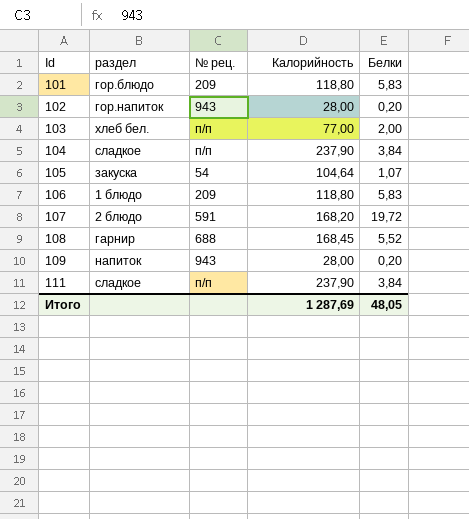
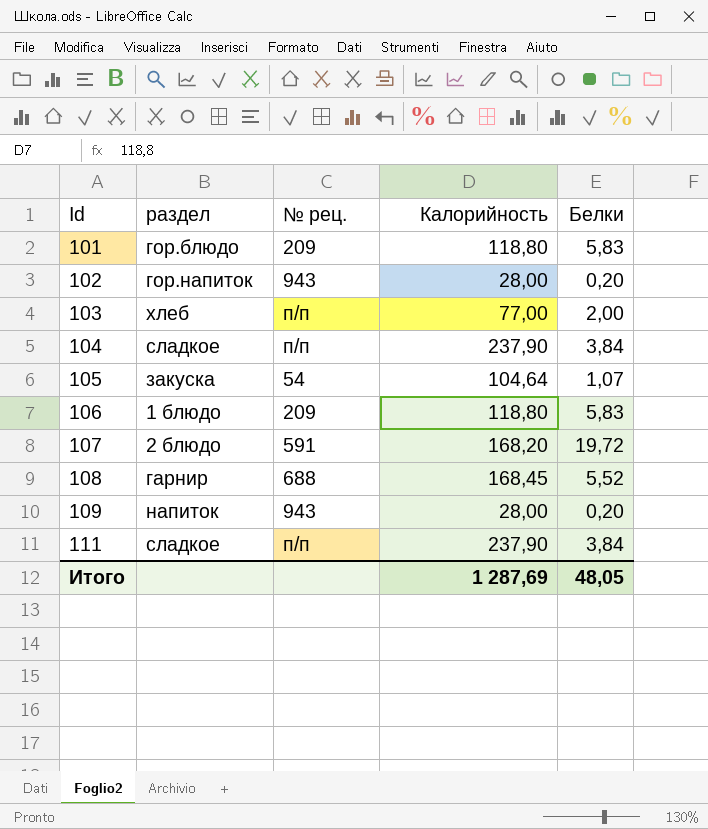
103 | раздел: хлеб бел. -> хлеб

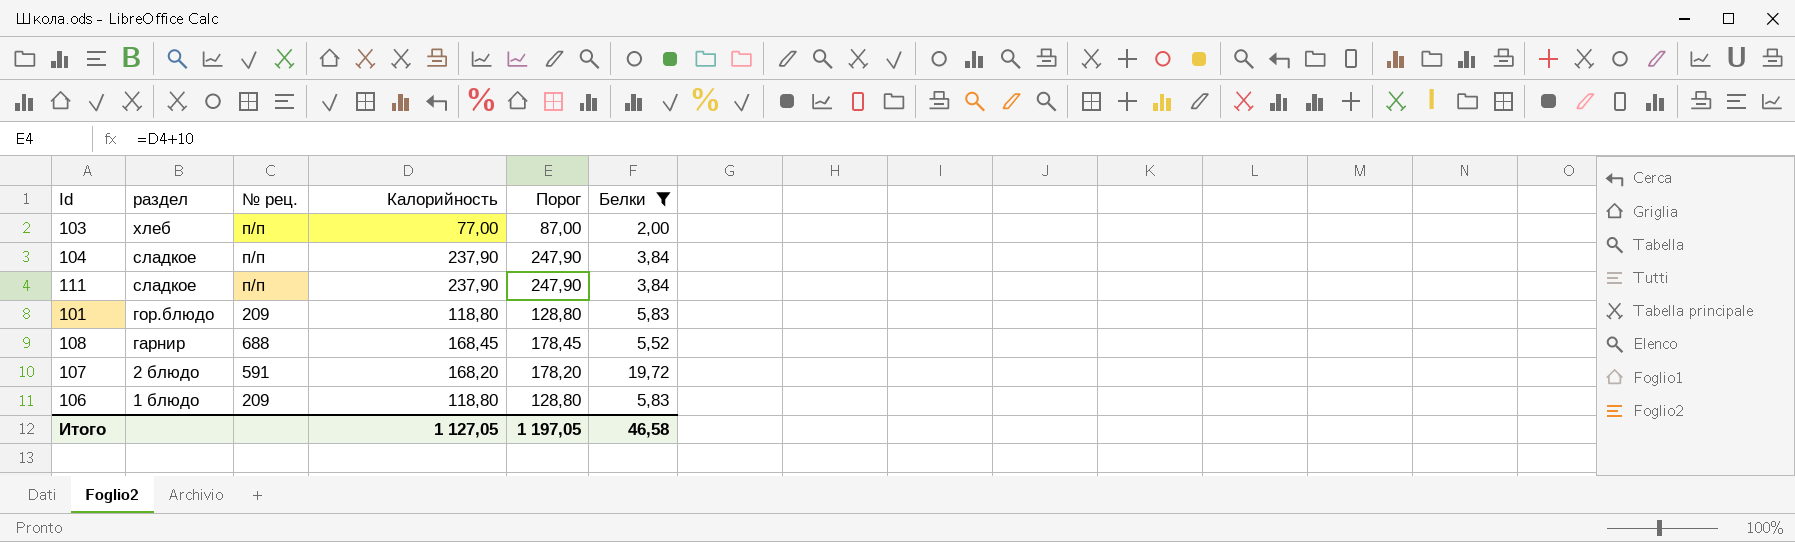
filter: none -> Белки >= 2,00
row order: Id ascending -> раздел descending
column Порог | formula: none -> [Калорийность] + 10
Итого | Калорийность: 1 287,69 -> 1 127,05
Итого | Белки: 48,05 -> 46,58

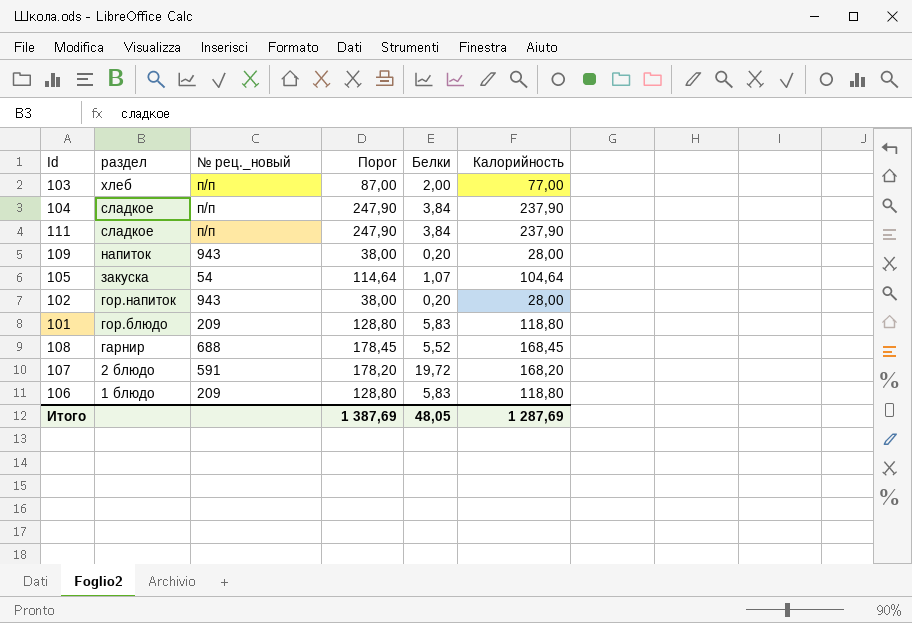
filter: Белки >= 2,00 -> none
column name: № рец. -> № рец._новый
column Калорийность | position: 4 -> 6
Итого | Порог: 1 197,05 -> 1 387,69
Итого | Белки: 46,58 -> 48,05
Итого | Калорийность: 1 127,05 -> 1 287,69

